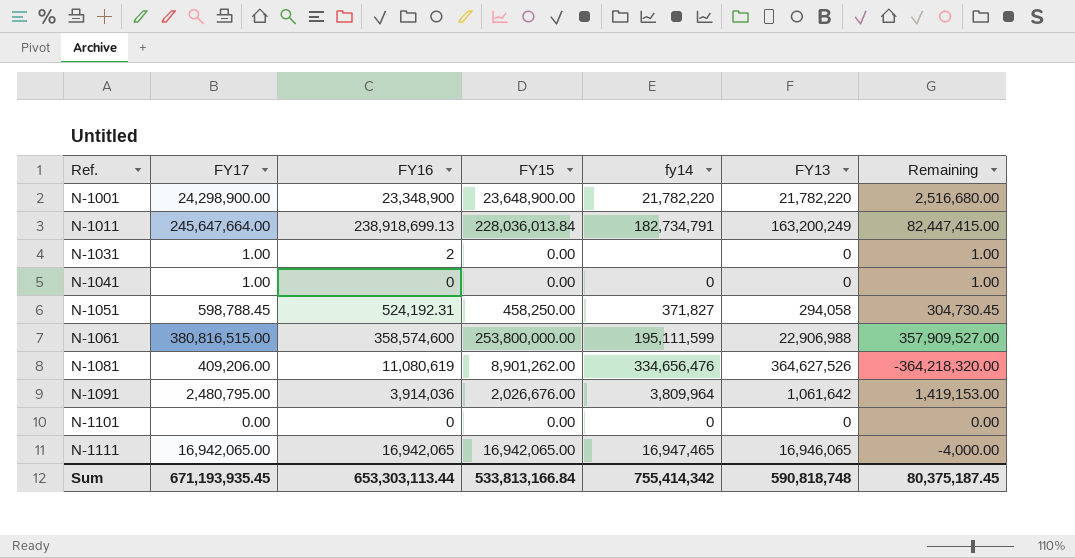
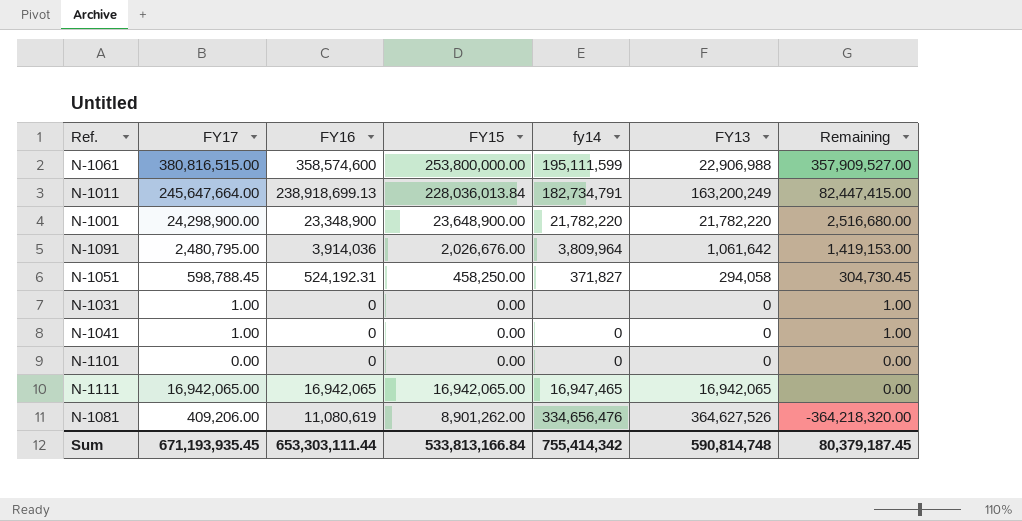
row order: Ref. ascending -> Remaining descending
N-1031 | FY16: 2 -> 0
N-1111 | FY13: 16,946,065 -> 16,942,065
N-1111 | Remaining: -4,000.00 -> 0.00
Sum | FY16: 653,303,113.44 -> 653,303,111.44
Sum | FY13: 590,818,748 -> 590,814,748
Sum | Remaining: 80,375,187.45 -> 80,379,187.45

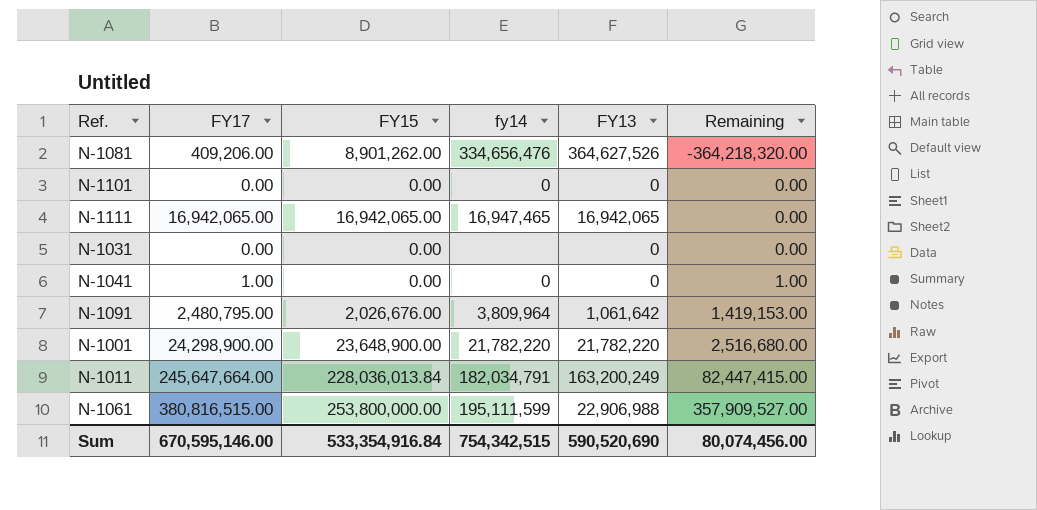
row order: Remaining descending -> Remaining ascending
column FY16 | position: 3 -> none
row N-1051: 598,788.45 | 524,192.31 | 458,250.00 | 371,827 | 294,058 | 304,730.45 -> none
N-1031 | FY17: 1.00 -> 0.00
N-1031 | Remaining: 1.00 -> 0.00
N-1011 | fy14: 182,734,791 -> 182,034,791
Sum | FY17: 671,193,935.45 -> 670,595,146.00
Sum | FY15: 533,813,166.84 -> 533,354,916.84
Sum | fy14: 755,414,342 -> 754,342,515
Sum | FY13: 590,814,748 -> 590,520,690
Sum | Remaining: 80,379,187.45 -> 80,074,456.00

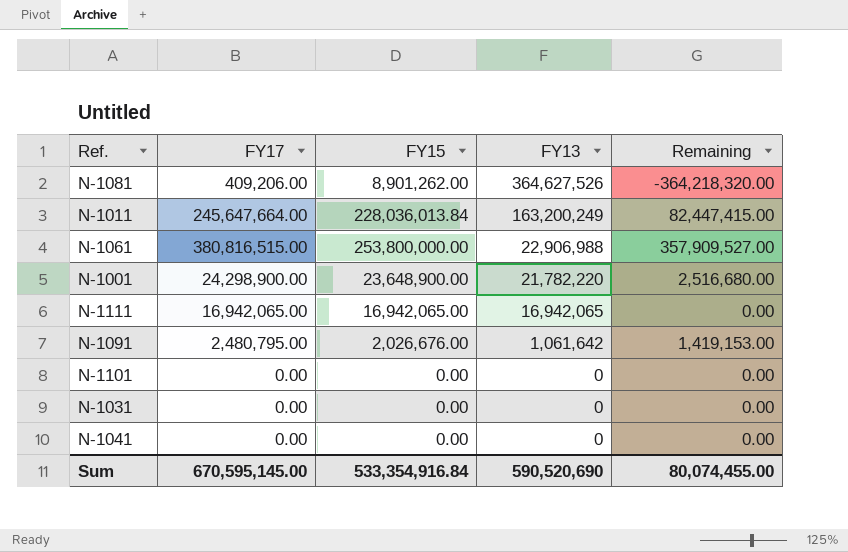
row order: Remaining ascending -> FY13 descending
column fy14 | position: 4 -> none
N-1041 | FY17: 1.00 -> 0.00
N-1041 | Remaining: 1.00 -> 0.00
Sum | FY17: 670,595,146.00 -> 670,595,145.00
Sum | Remaining: 80,074,456.00 -> 80,074,455.00

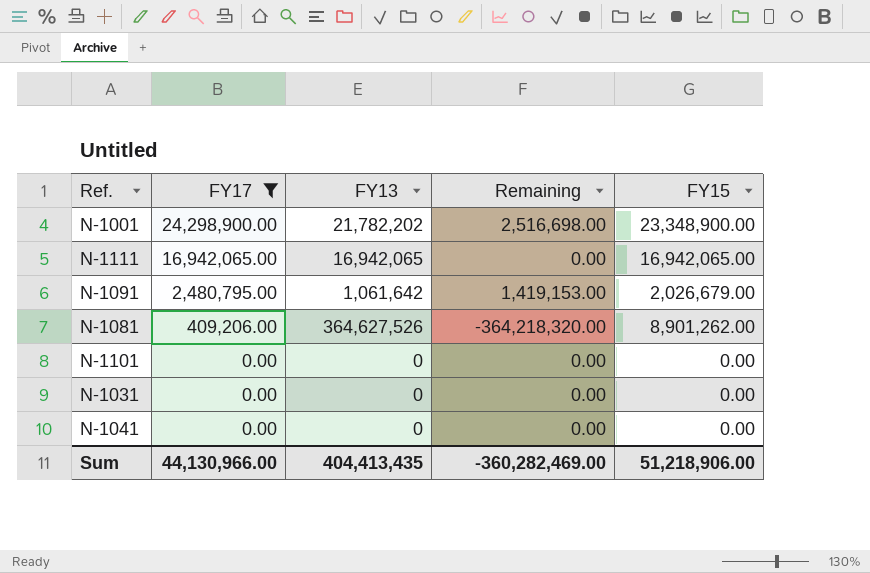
filter: none -> FY17 <= 24,298,900.00
row order: FY13 descending -> FY17 descending
column FY15 | position: 3 -> 5
N-1001 | FY13: 21,782,220 -> 21,782,202
N-1001 | Remaining: 2,516,680.00 -> 2,516,698.00
N-1001 | FY15: 23,648,900.00 -> 23,348,900.00
N-1091 | FY15: 2,026,676.00 -> 2,026,679.00
Sum | FY17: 670,595,145.00 -> 44,130,966.00
Sum | FY13: 590,520,690 -> 404,413,435
Sum | Remaining: 80,074,455.00 -> -360,282,469.00
Sum | FY15: 533,354,916.84 -> 51,218,906.00

